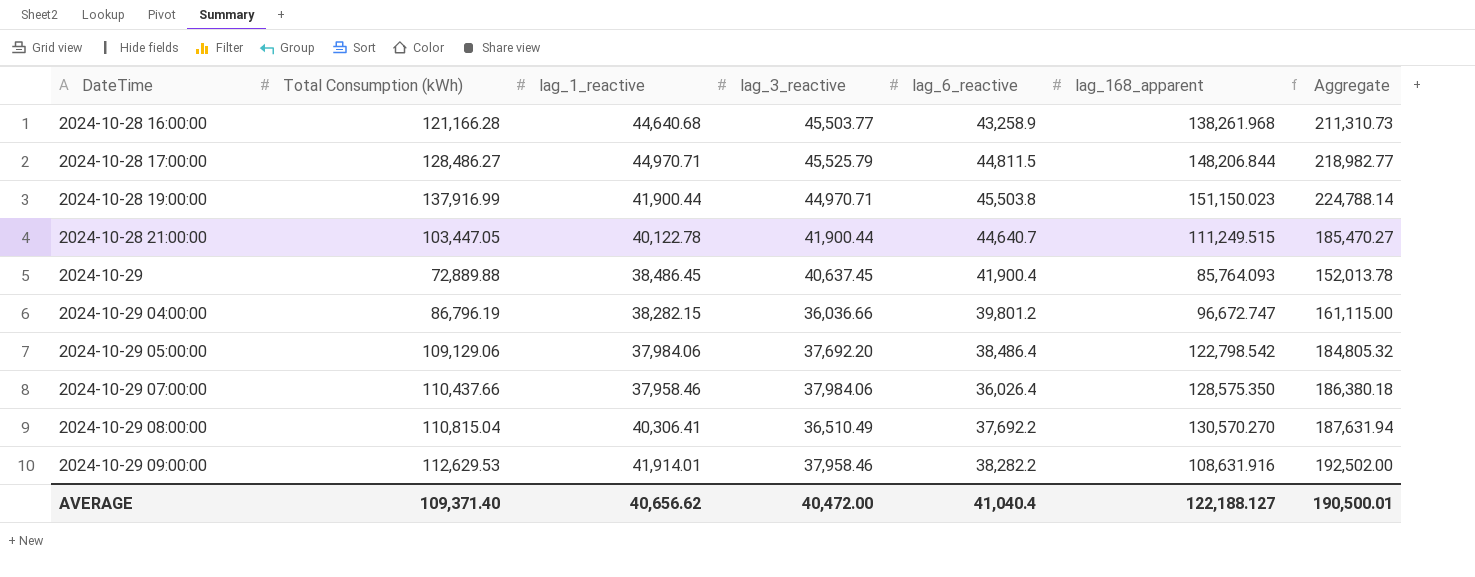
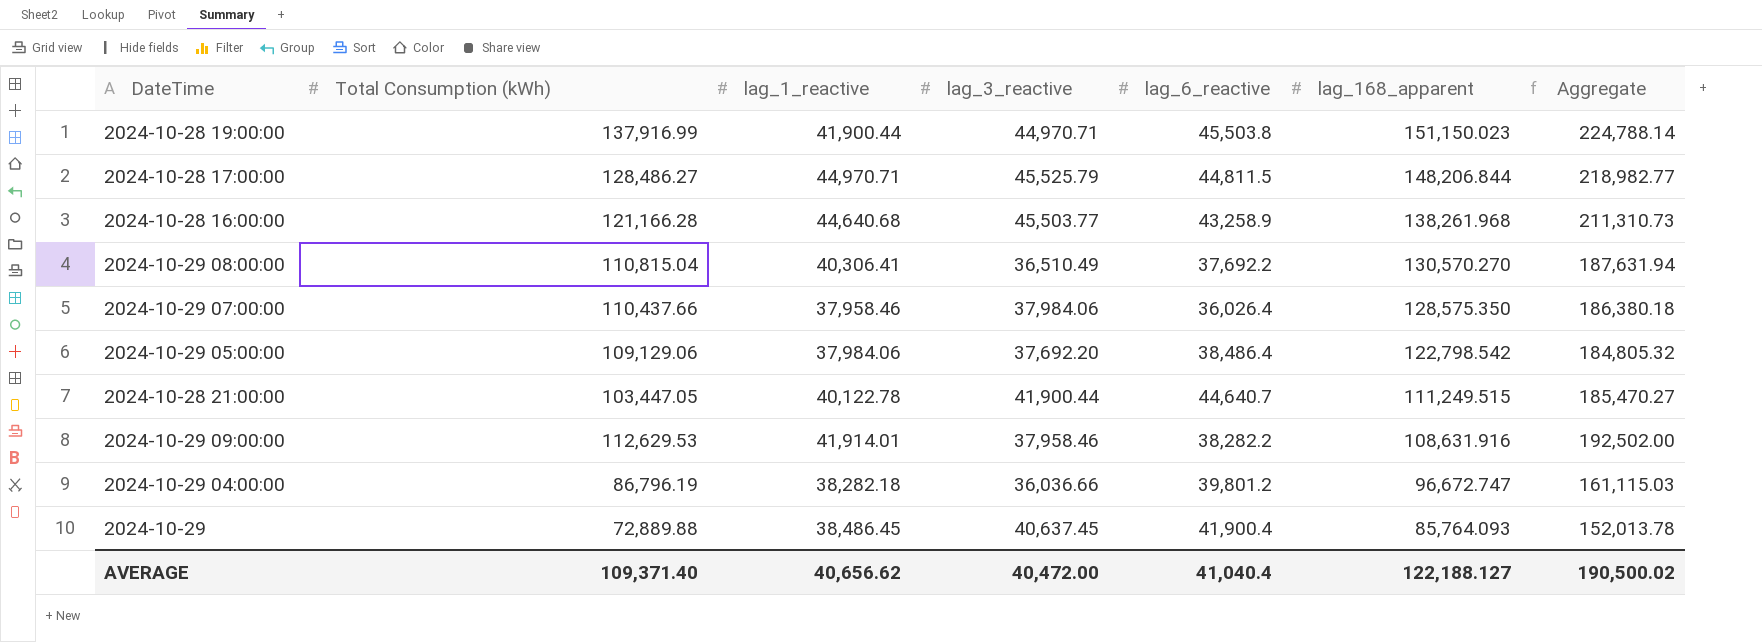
row order: DateTime ascending -> lag_168_apparent descending
2024-10-29 04:00:00 | lag_1_reactive: 38,282.15 -> 38,282.18
2024-10-29 04:00:00 | Aggregate: 161,115.00 -> 161,115.03
AVERAGE | Aggregate: 190,500.01 -> 190,500.02

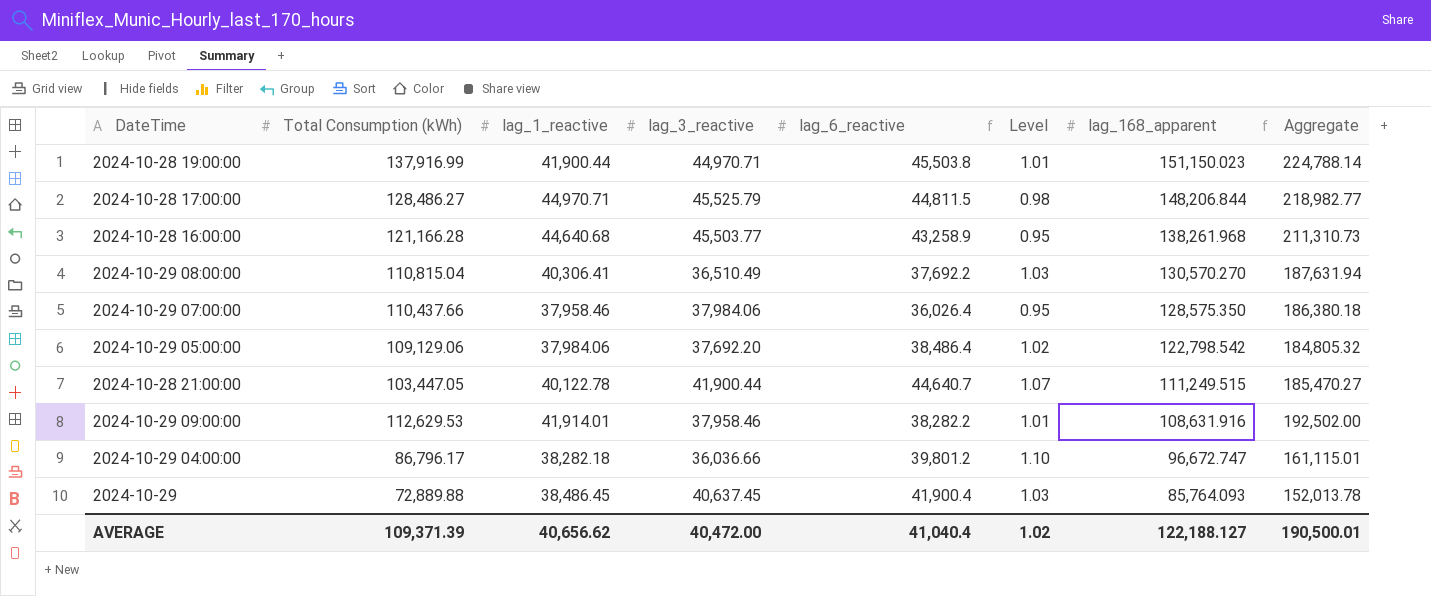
column Level | formula: none -> [lag_6_reactive] / [lag_3_reactive]
2024-10-29 04:00:00 | Total Consumption (kWh): 86,796.19 -> 86,796.17
2024-10-29 04:00:00 | Aggregate: 161,115.03 -> 161,115.01
AVERAGE | Total Consumption (kWh): 109,371.40 -> 109,371.39
AVERAGE | Aggregate: 190,500.02 -> 190,500.01

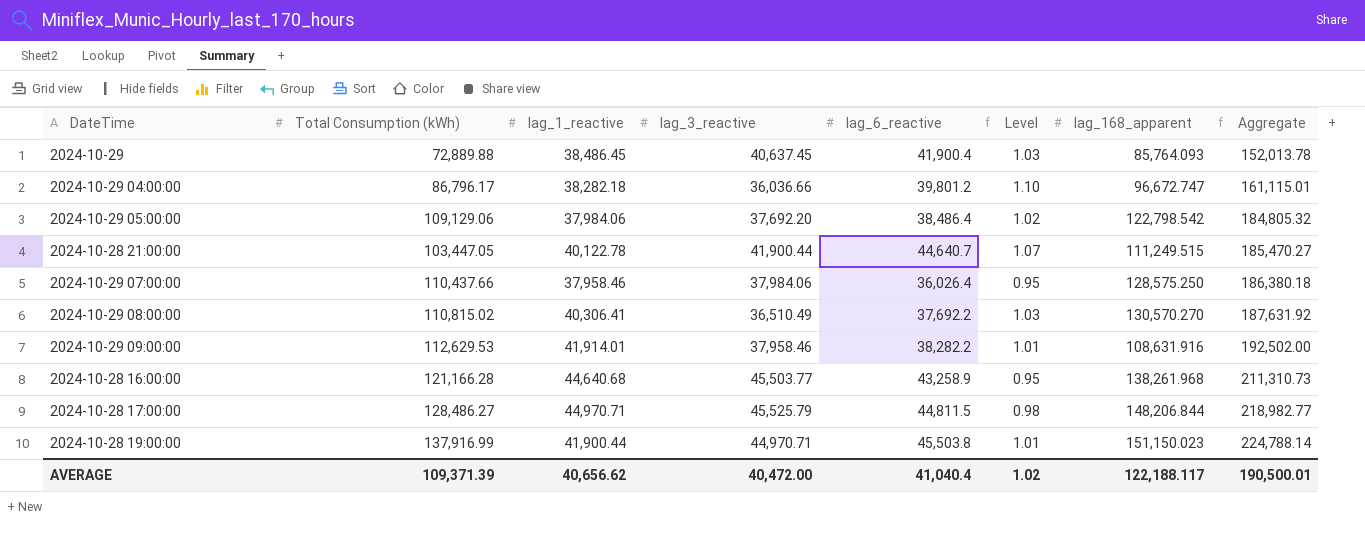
row order: lag_168_apparent descending -> Aggregate ascending
2024-10-29 07:00:00 | lag_168_apparent: 128,575.350 -> 128,575.250
2024-10-29 08:00:00 | Total Consumption (kWh): 110,815.04 -> 110,815.02
2024-10-29 08:00:00 | Aggregate: 187,631.94 -> 187,631.92
AVERAGE | lag_168_apparent: 122,188.127 -> 122,188.117

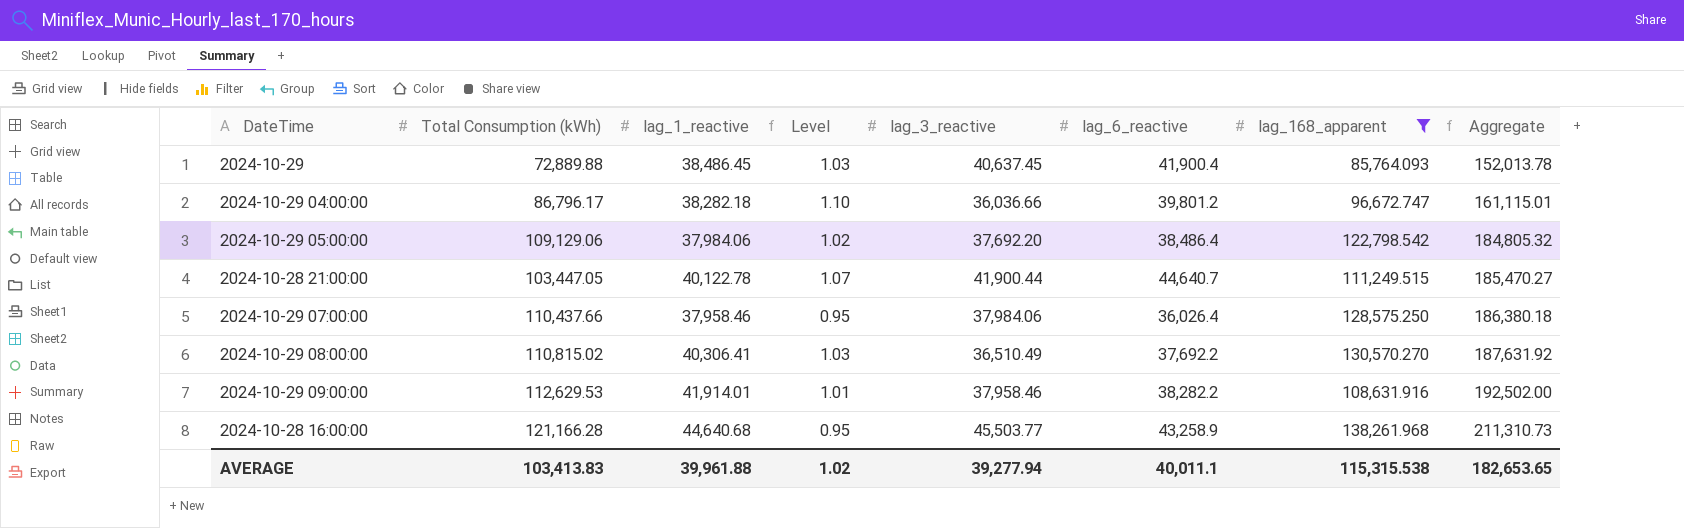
filter: none -> lag_168_apparent <= 138,261.968
column Level | position: 6 -> 4
AVERAGE | Total Consumption (kWh): 109,371.39 -> 103,413.83
AVERAGE | lag_1_reactive: 40,656.62 -> 39,961.88
AVERAGE | lag_3_reactive: 40,472.00 -> 39,277.94
AVERAGE | lag_6_reactive: 41,040.4 -> 40,011.1
AVERAGE | lag_168_apparent: 122,188.117 -> 115,315.538
AVERAGE | Aggregate: 190,500.01 -> 182,653.65

